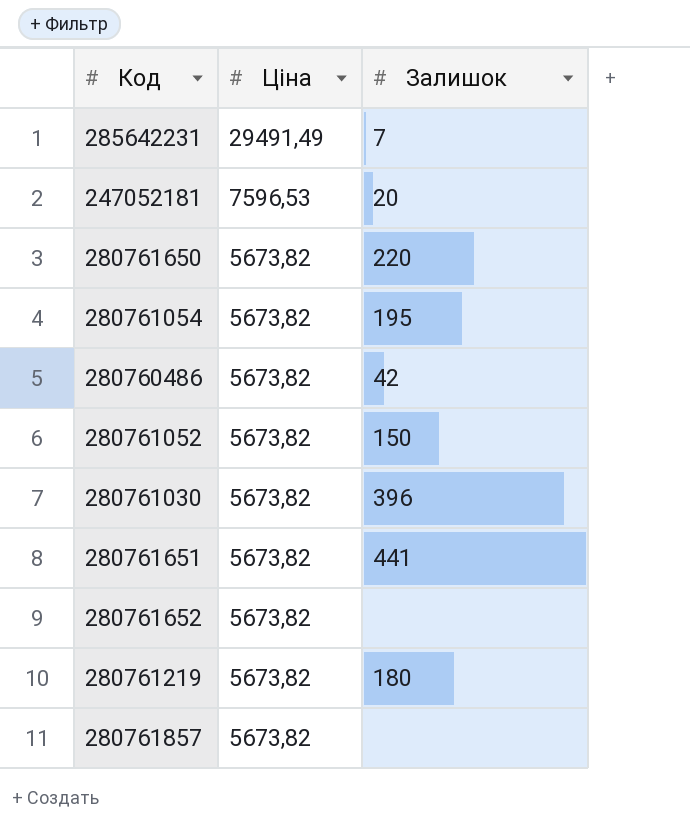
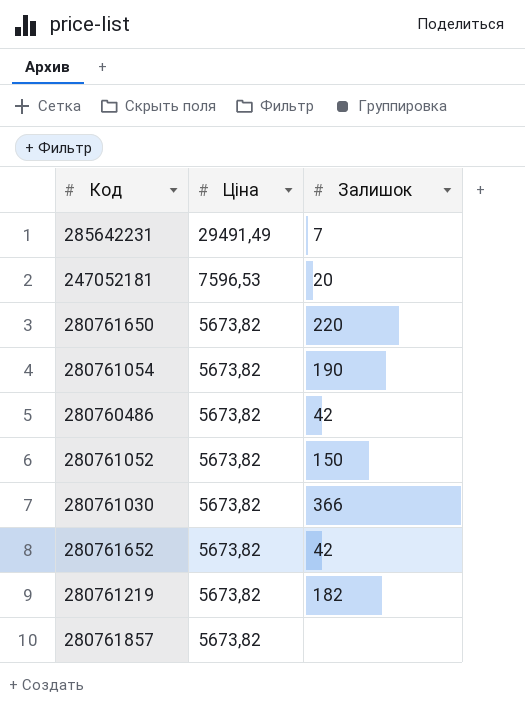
row 280761651: 5673,82 | 441 -> none
280761054 | Залишок: 195 -> 190
280761030 | Залишок: 396 -> 366
280761652 | Залишок: none -> 42
280761219 | Залишок: 180 -> 182

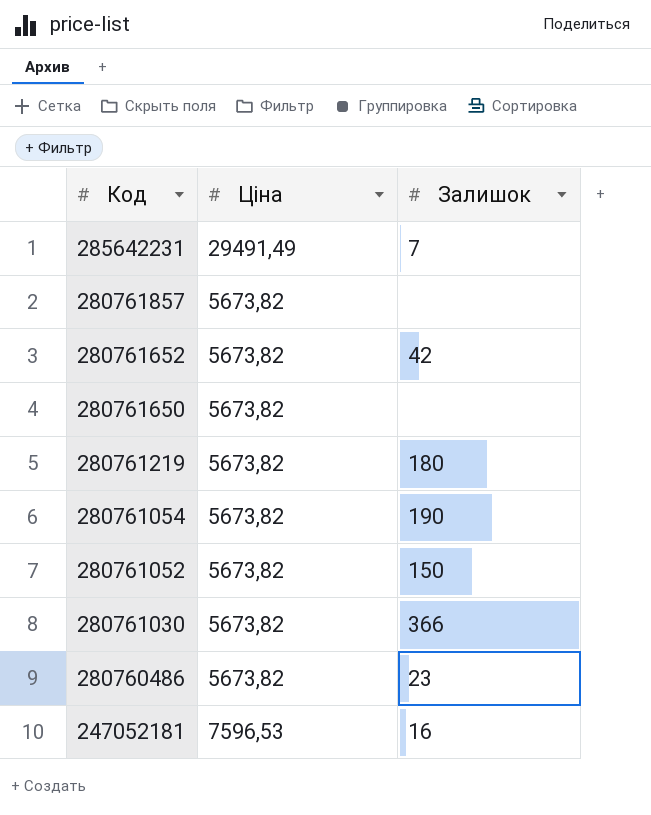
row order: Ціна descending -> Код descending
280761650 | Залишок: 220 -> none
280761219 | Залишок: 182 -> 180
280760486 | Залишок: 42 -> 23
247052181 | Залишок: 20 -> 16

